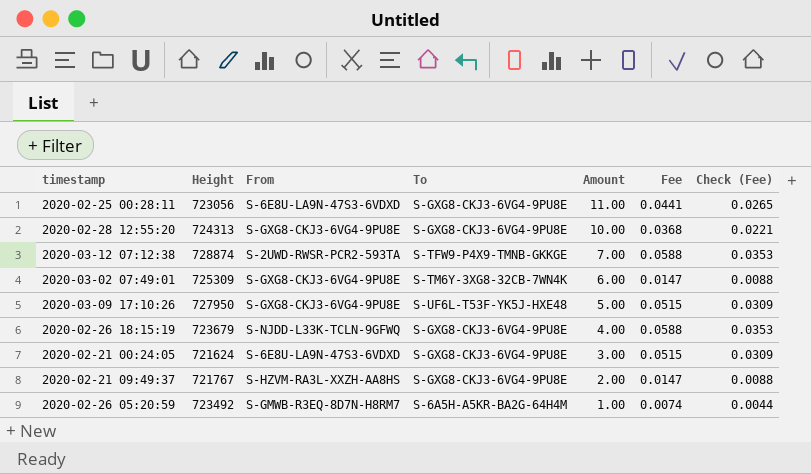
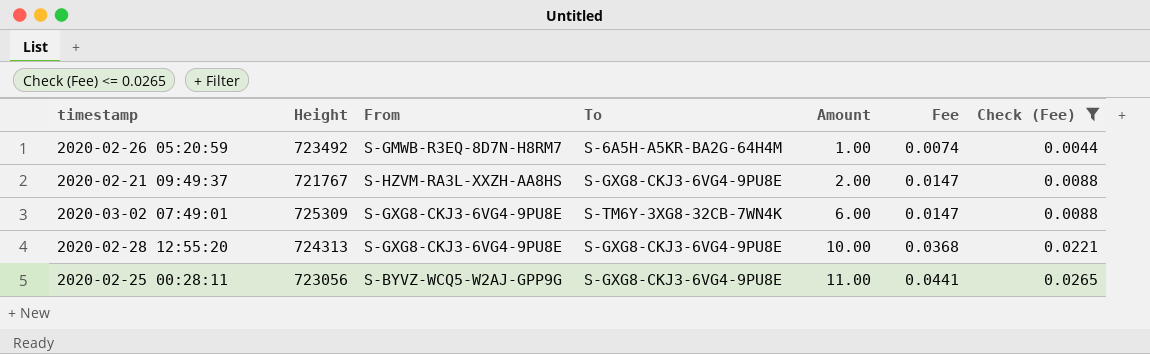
filter: none -> Check (Fee) <= 0.0265
row order: Amount descending -> Amount ascending
2020-02-25 00:28:11 | From: S-6E8U-LA9N-47S3-6VDXD -> S-BYVZ-WCQ5-W2AJ-GPP9G

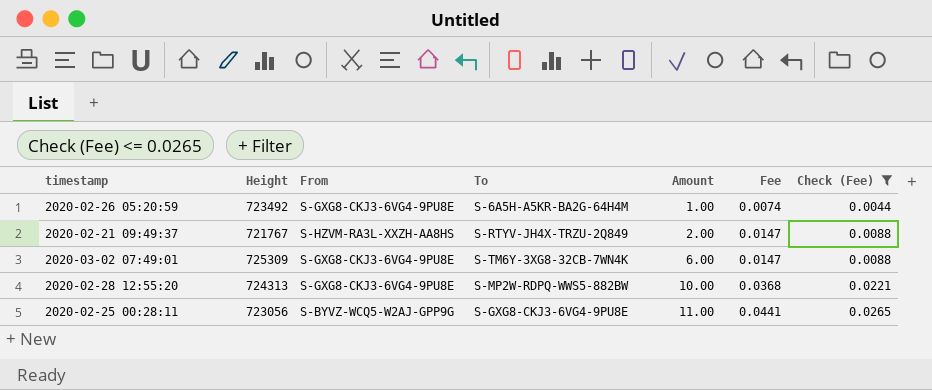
2020-02-26 05:20:59 | From: S-GMWB-R3EQ-8D7N-H8RM7 -> S-GXG8-CKJ3-6VG4-9PU8E
2020-02-21 09:49:37 | To: S-GXG8-CKJ3-6VG4-9PU8E -> S-RTYV-JH4X-TRZU-2Q849
2020-02-28 12:55:20 | To: S-GXG8-CKJ3-6VG4-9PU8E -> S-MP2W-RDPQ-WWS5-882BW

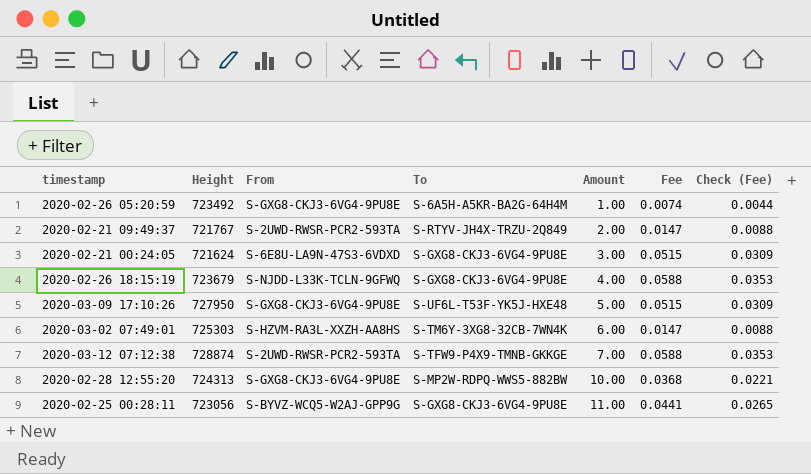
filter: Check (Fee) <= 0.0265 -> none
2020-02-21 09:49:37 | From: S-HZVM-RA3L-XXZH-AA8HS -> S-2UWD-RWSR-PCR2-593TA
2020-03-02 07:49:01 | Height: 725309 -> 725303
2020-03-02 07:49:01 | From: S-GXG8-CKJ3-6VG4-9PU8E -> S-HZVM-RA3L-XXZH-AA8HS

